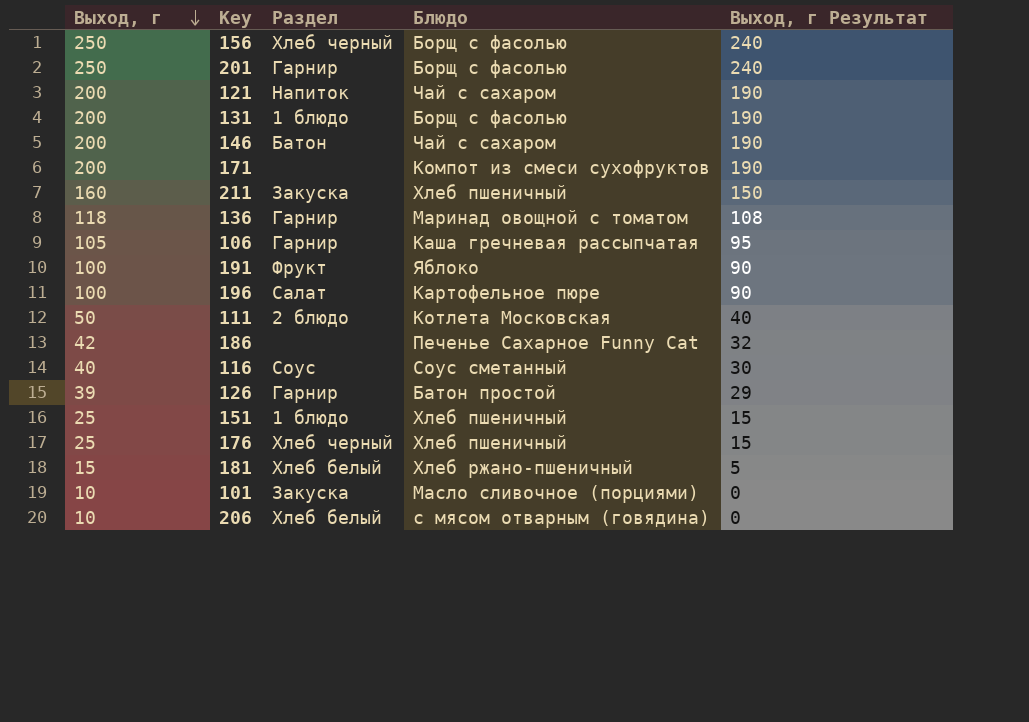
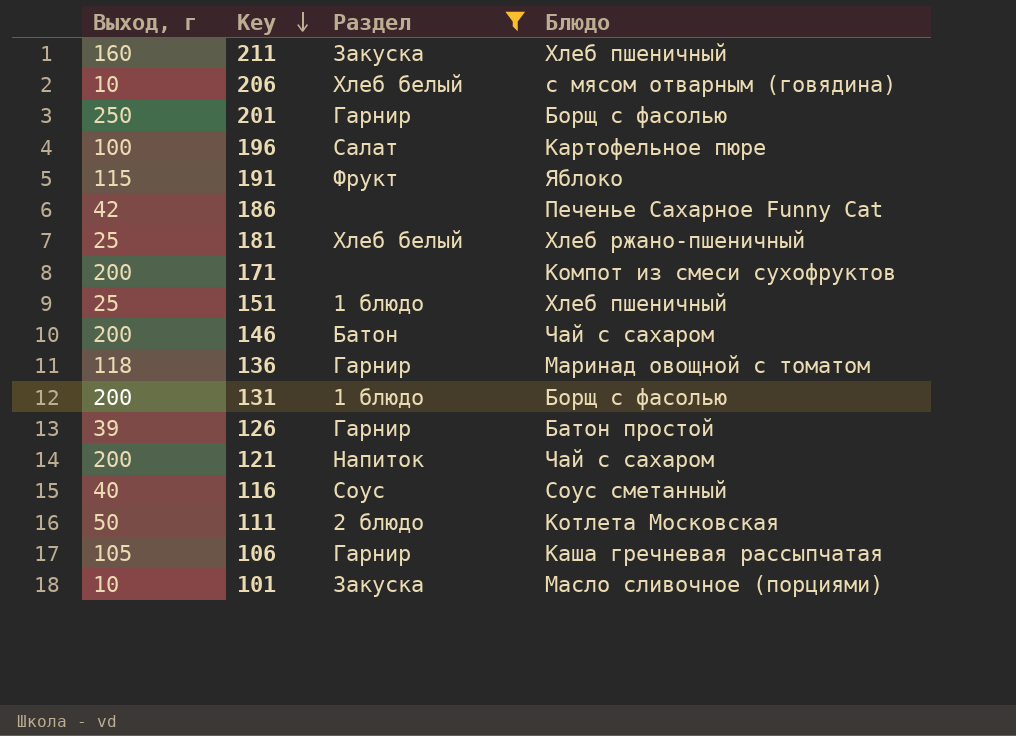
filter: none -> Раздел != Хлеб черный
row order: Выход, г descending -> Key descending
column Выход, г Результат | formula: [Выход, г] - 10 -> none
191 | Выход, г: 100 -> 115
181 | Выход, г: 15 -> 25

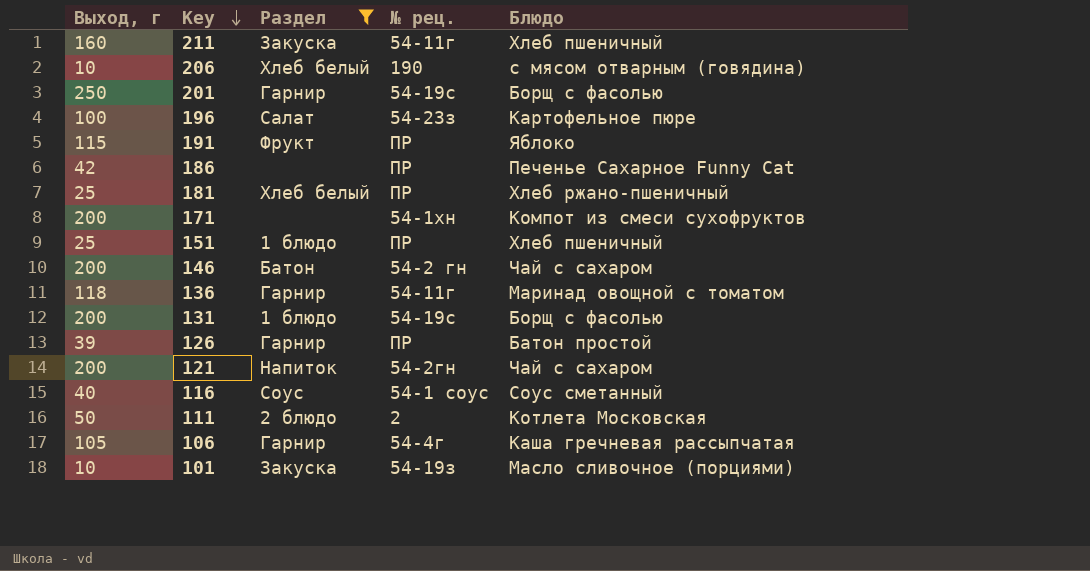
column № рец. | position: none -> 4

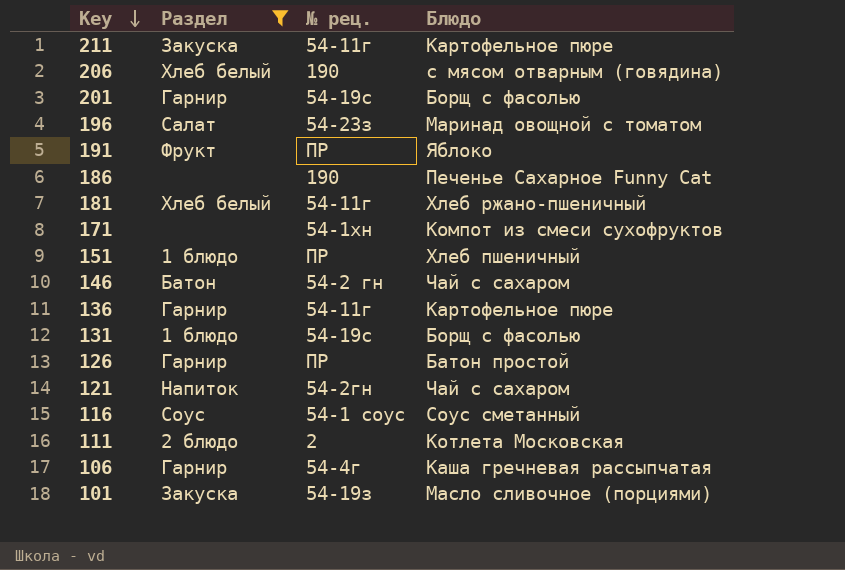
column Выход, г | position: 1 -> none
211 | Блюдо: Хлеб пшеничный -> Картофельное пюре
196 | Блюдо: Картофельное пюре -> Маринад овощной с томатом
186 | № рец.: ПР -> 190
181 | № рец.: ПР -> 54-11г
136 | Блюдо: Маринад овощной с томатом -> Картофельное пюре

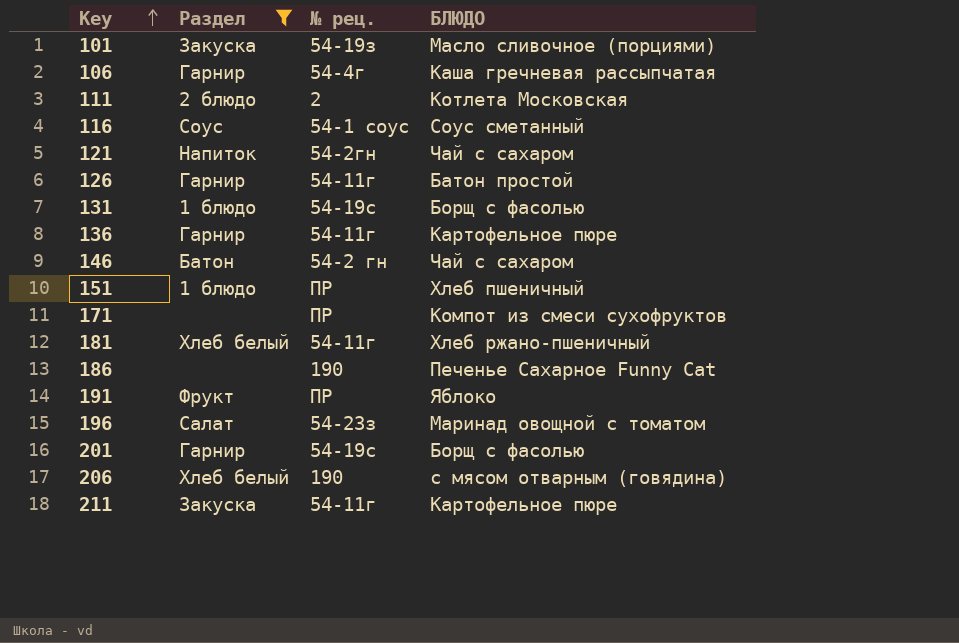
row order: Key descending -> Key ascending
column name: Блюдо -> БЛЮДО
126 | № рец.: ПР -> 54-11г
171 | № рец.: 54-1хн -> ПР

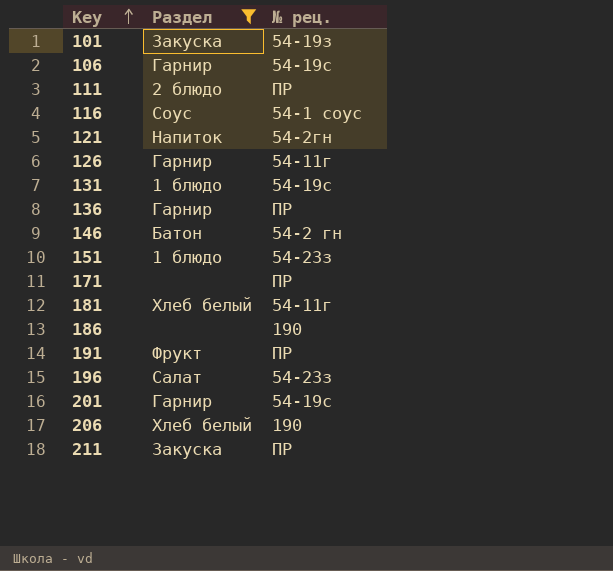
column БЛЮДО | position: 4 -> none
106 | № рец.: 54-4г -> 54-19с
111 | № рец.: 2 -> ПР
136 | № рец.: 54-11г -> ПР
151 | № рец.: ПР -> 54-23з
211 | № рец.: 54-11г -> ПР

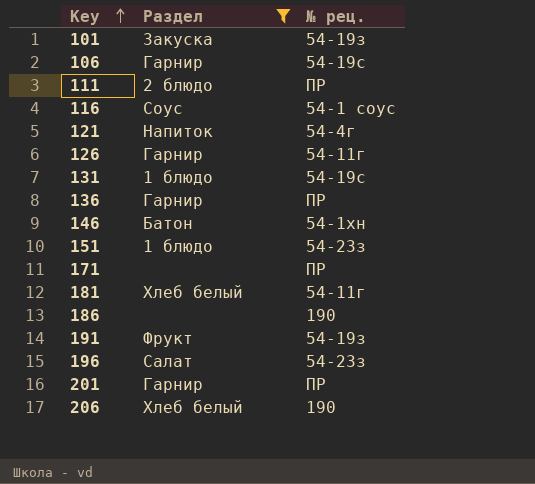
row 211: Закуска | ПР -> none
121 | № рец.: 54-2гн -> 54-4г
146 | № рец.: 54-2 гн -> 54-1хн
191 | № рец.: ПР -> 54-19з
201 | № рец.: 54-19с -> ПР

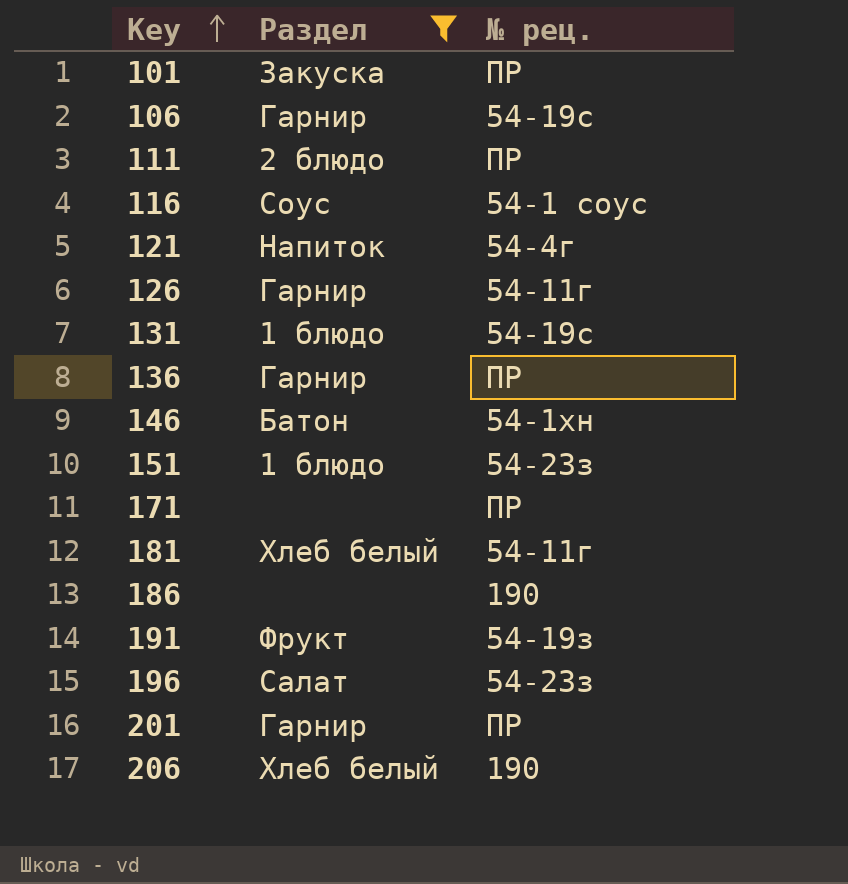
101 | № рец.: 54-19з -> ПР

